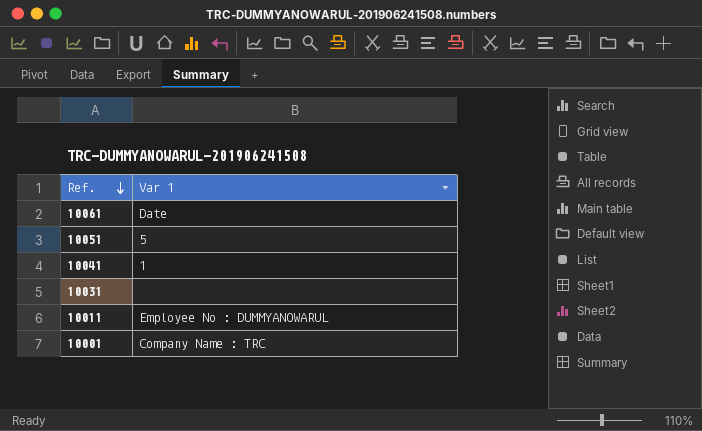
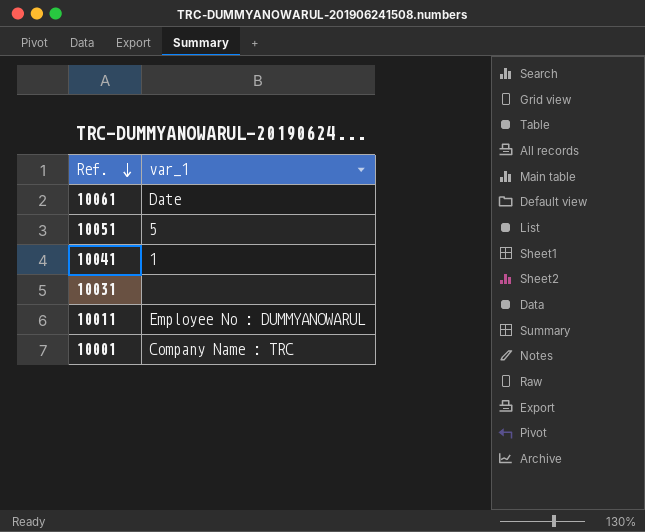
column name: Var 1 -> var_1

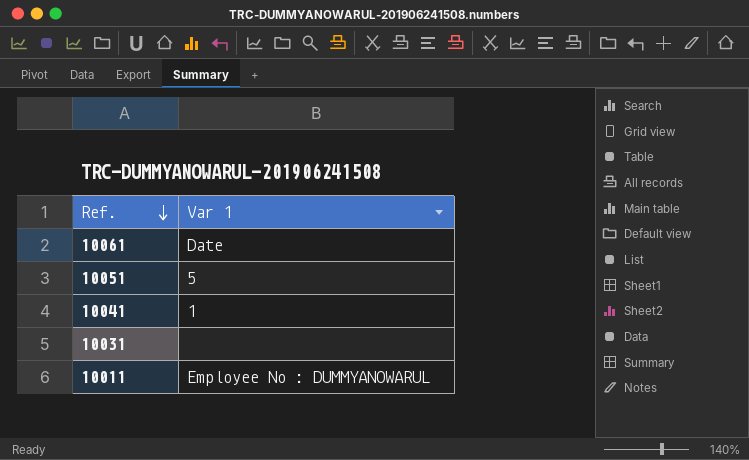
column name: var_1 -> Var 1
row 10001: Company Name : TRC -> none

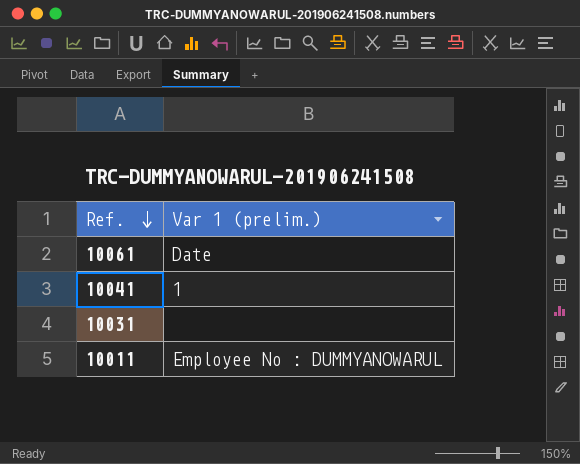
column name: Var 1 -> Var 1 (prelim.)
row 10051: 5 -> none

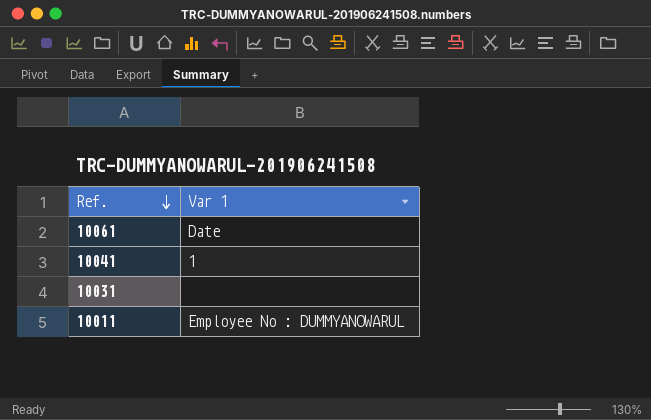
column name: Var 1 (prelim.) -> Var 1

